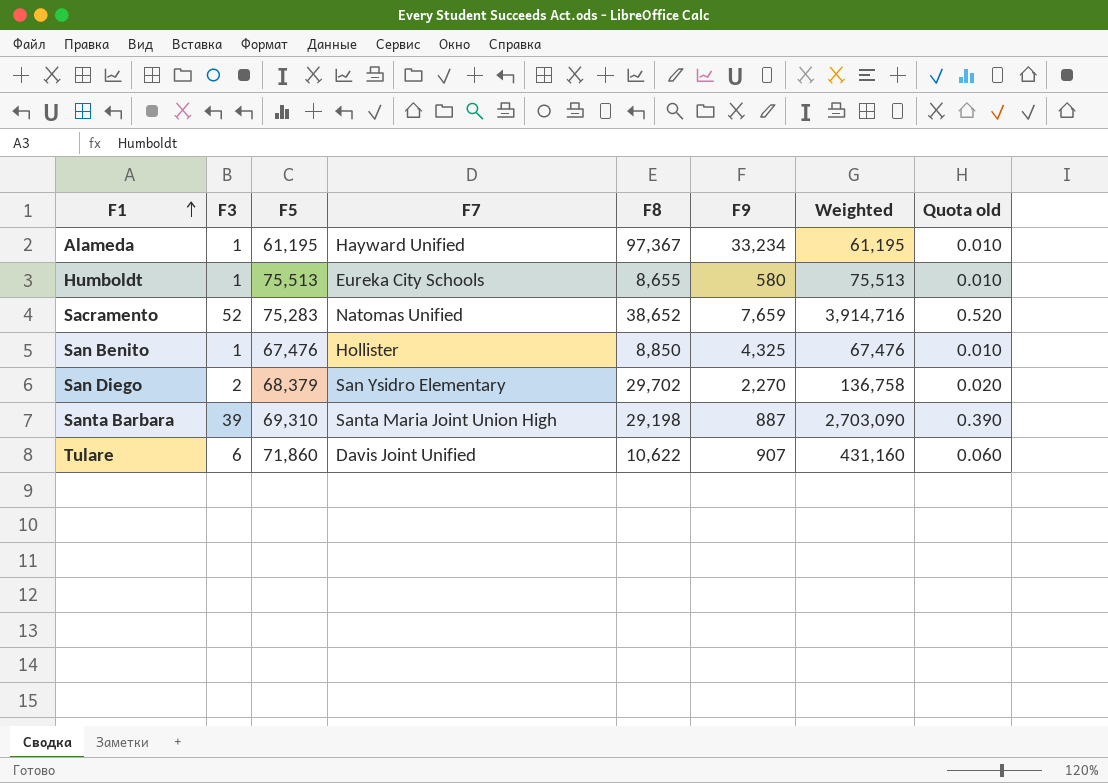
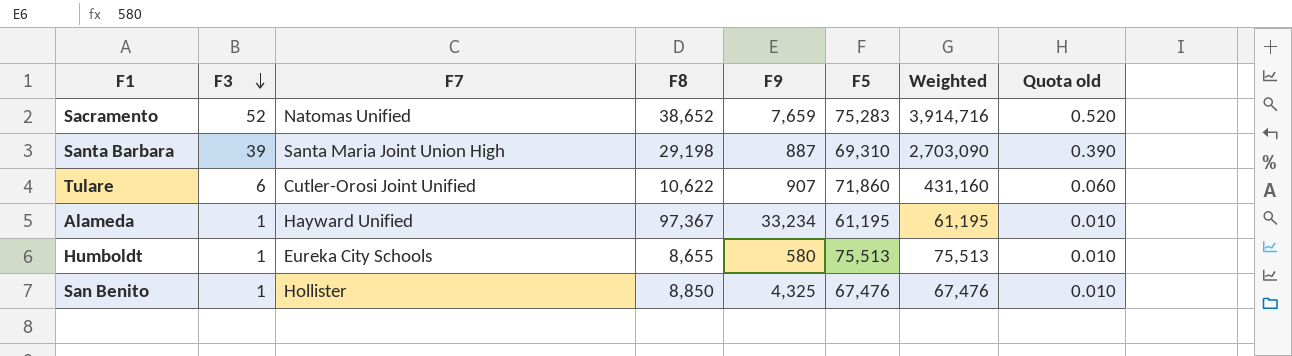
row order: F1 ascending -> F3 descending
column F5 | position: 3 -> 6
row San Diego: 2 | 68,379 | San Ysidro Elementary | 29,702 | 2,270 | 136,758 | 0.020 -> none
Tulare | F7: Davis Joint Unified -> Cutler-Orosi Joint Unified

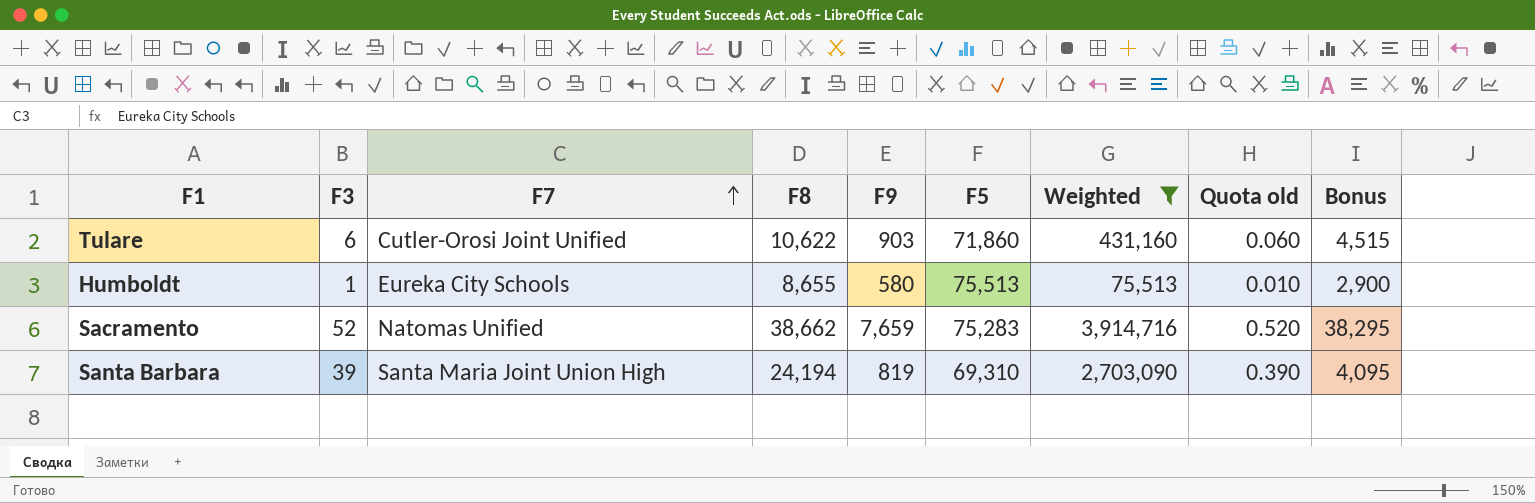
filter: none -> Weighted >= 75,513
row order: F3 descending -> F7 ascending
column Bonus | formula: none -> [F9] * 5
Tulare | F9: 907 -> 903
Sacramento | F8: 38,652 -> 38,662
Santa Barbara | F8: 29,198 -> 24,194
Santa Barbara | F9: 887 -> 819

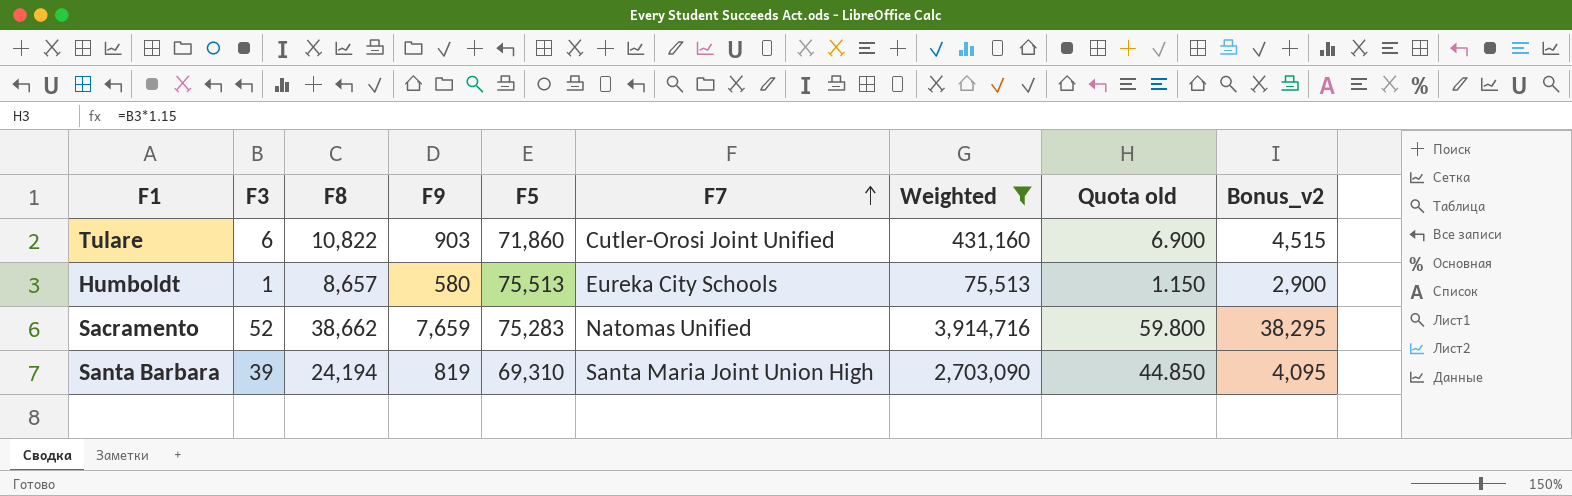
column F7 | position: 3 -> 6
column Quota old | formula: [F3] * 0.01 -> [F3] * 1.15
column name: Bonus -> Bonus_v2
Tulare | F8: 10,622 -> 10,822
Humboldt | F8: 8,655 -> 8,657

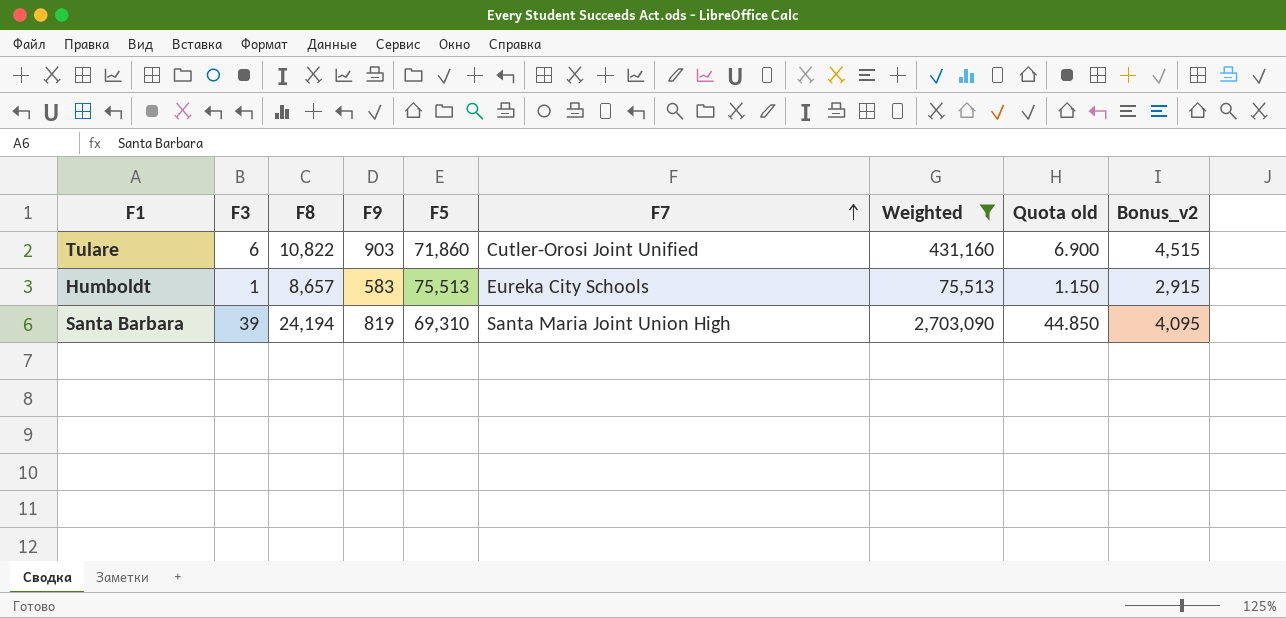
row Sacramento: 52 | 38,662 | 7,659 | 75,283 | Natomas Unified | 3,914,716 | 59.800 | 38,295 -> none
Humboldt | F9: 580 -> 583
Humboldt | Bonus_v2: 2,900 -> 2,915

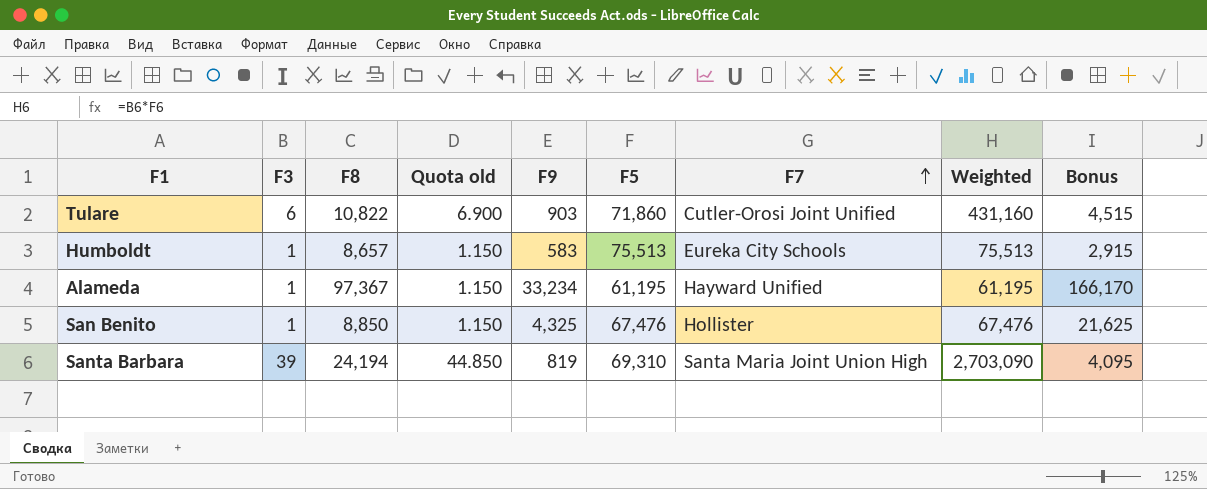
filter: Weighted >= 75,513 -> none
column Quota old | position: 8 -> 4
column name: Bonus_v2 -> Bonus

